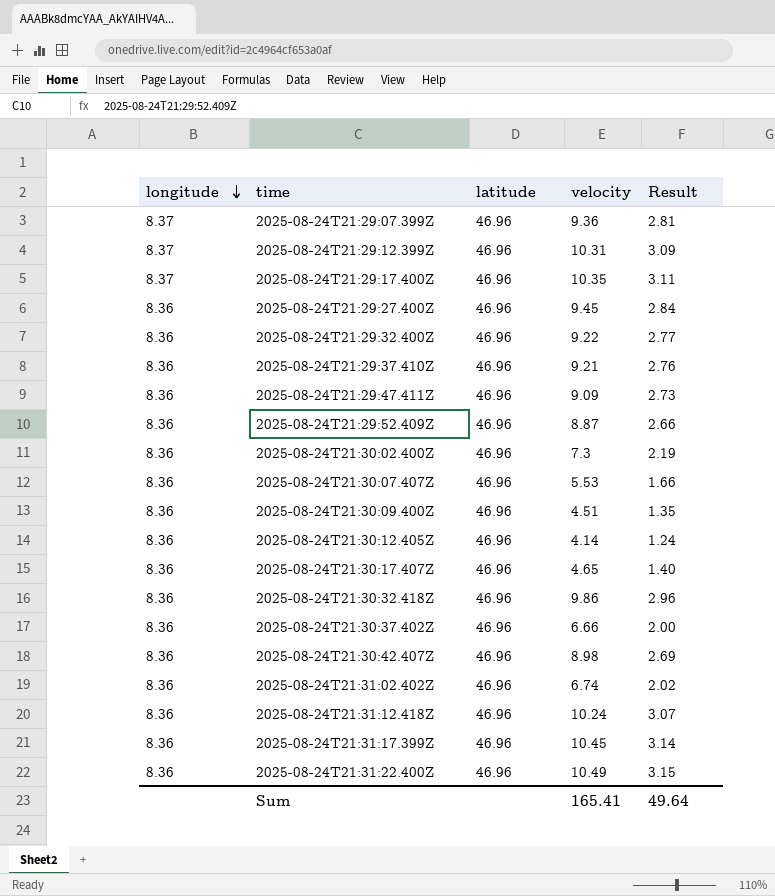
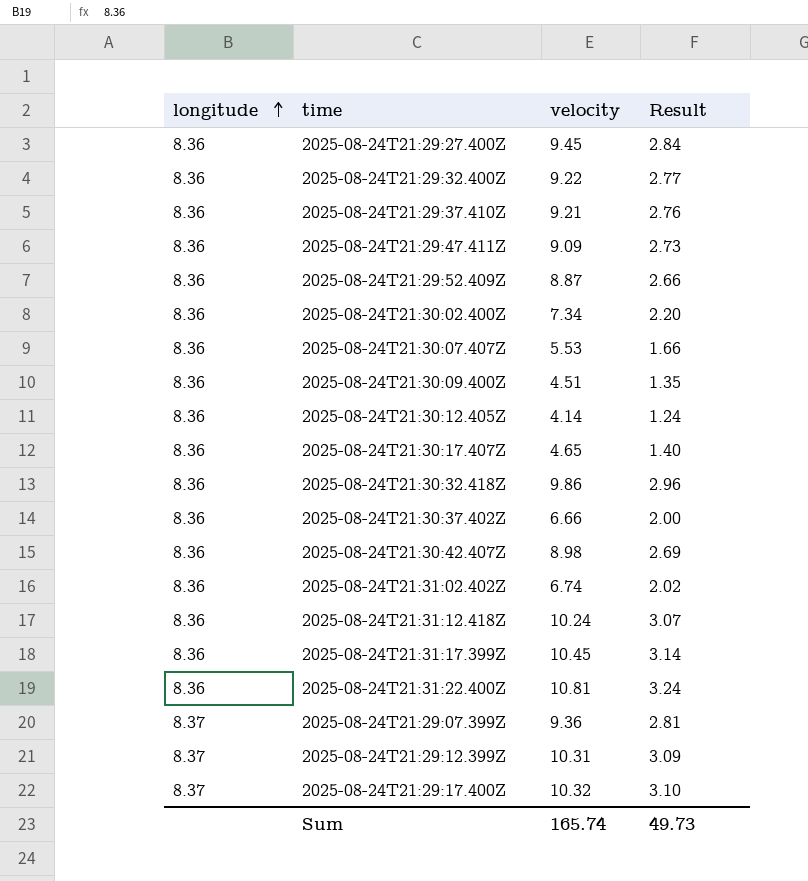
row order: longitude descending -> longitude ascending
column latitude | position: 3 -> none
2025-08-24T21:30:02.400Z | velocity: 7.3 -> 7.34
2025-08-24T21:30:02.400Z | Result: 2.19 -> 2.20
2025-08-24T21:31:22.400Z | velocity: 10.49 -> 10.81
2025-08-24T21:31:22.400Z | Result: 3.15 -> 3.24
2025-08-24T21:29:17.400Z | velocity: 10.35 -> 10.32
2025-08-24T21:29:17.400Z | Result: 3.11 -> 3.10
Sum | velocity: 165.41 -> 165.74
Sum | Result: 49.64 -> 49.73

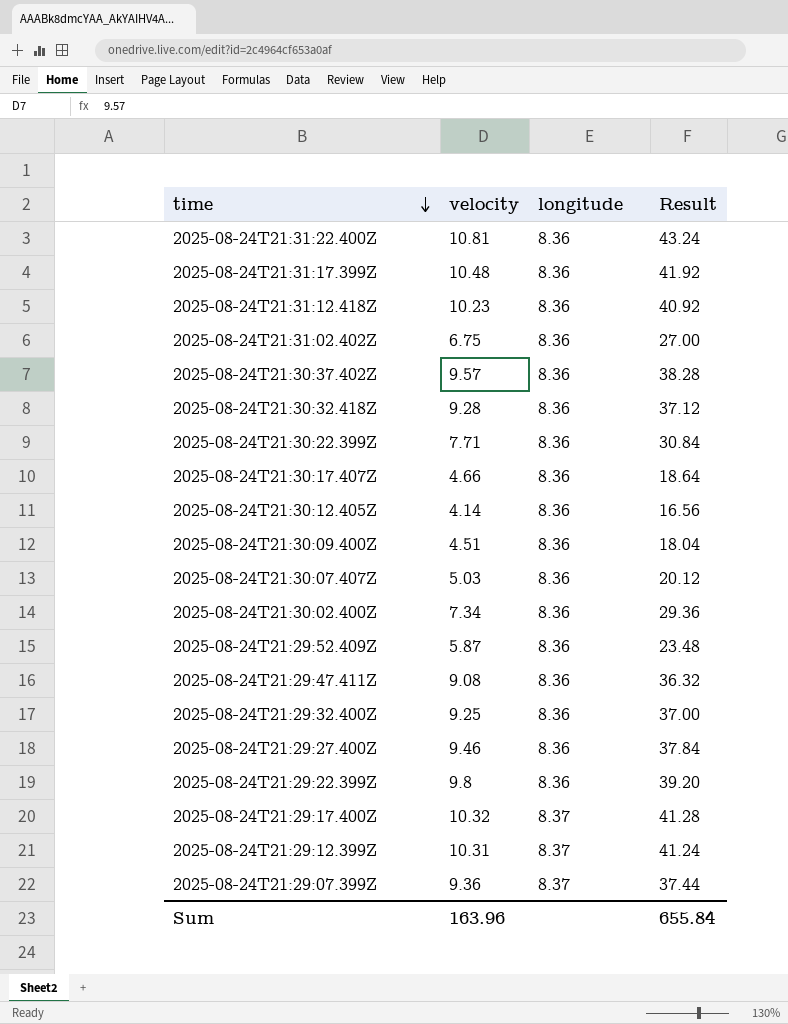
row order: longitude ascending -> time descending
column longitude | position: 1 -> 3
column Result | formula: [velocity] * 0.3 -> [velocity] * 4
row 2025-08-24T21:29:37.410Z: 8.36 | 9.21 | 2.76 -> none
row 2025-08-24T21:30:42.407Z: 8.36 | 8.98 | 2.69 -> none
2025-08-24T21:31:17.399Z | velocity: 10.45 -> 10.48
2025-08-24T21:31:12.418Z | velocity: 10.24 -> 10.23
2025-08-24T21:31:02.402Z | velocity: 6.74 -> 6.75
2025-08-24T21:30:37.402Z | velocity: 6.66 -> 9.57
2025-08-24T21:30:32.418Z | velocity: 9.86 -> 9.28
row 2025-08-24T21:30:22.399Z: none -> 7.71 | 8.36 | 30.84
2025-08-24T21:30:17.407Z | velocity: 4.65 -> 4.66
2025-08-24T21:30:07.407Z | velocity: 5.53 -> 5.03
2025-08-24T21:29:52.409Z | velocity: 8.87 -> 5.87
2025-08-24T21:29:47.411Z | velocity: 9.09 -> 9.08
2025-08-24T21:29:32.400Z | velocity: 9.22 -> 9.25
2025-08-24T21:29:27.400Z | velocity: 9.45 -> 9.46
row 2025-08-24T21:29:22.399Z: none -> 9.8 | 8.36 | 39.20
Sum | velocity: 165.74 -> 163.96
Sum | Result: 49.73 -> 655.84

